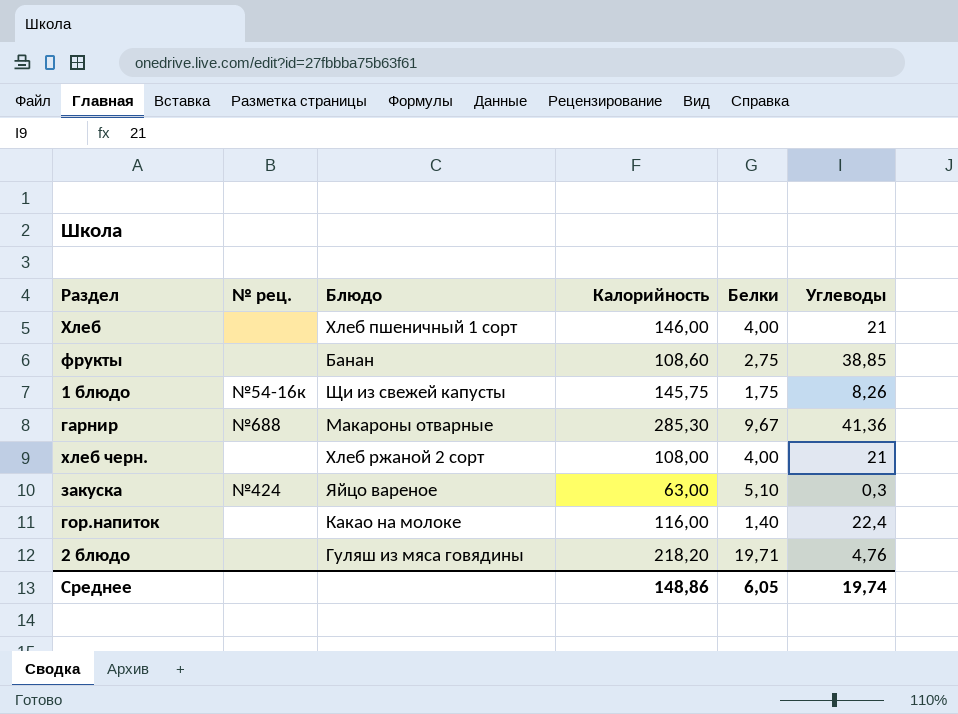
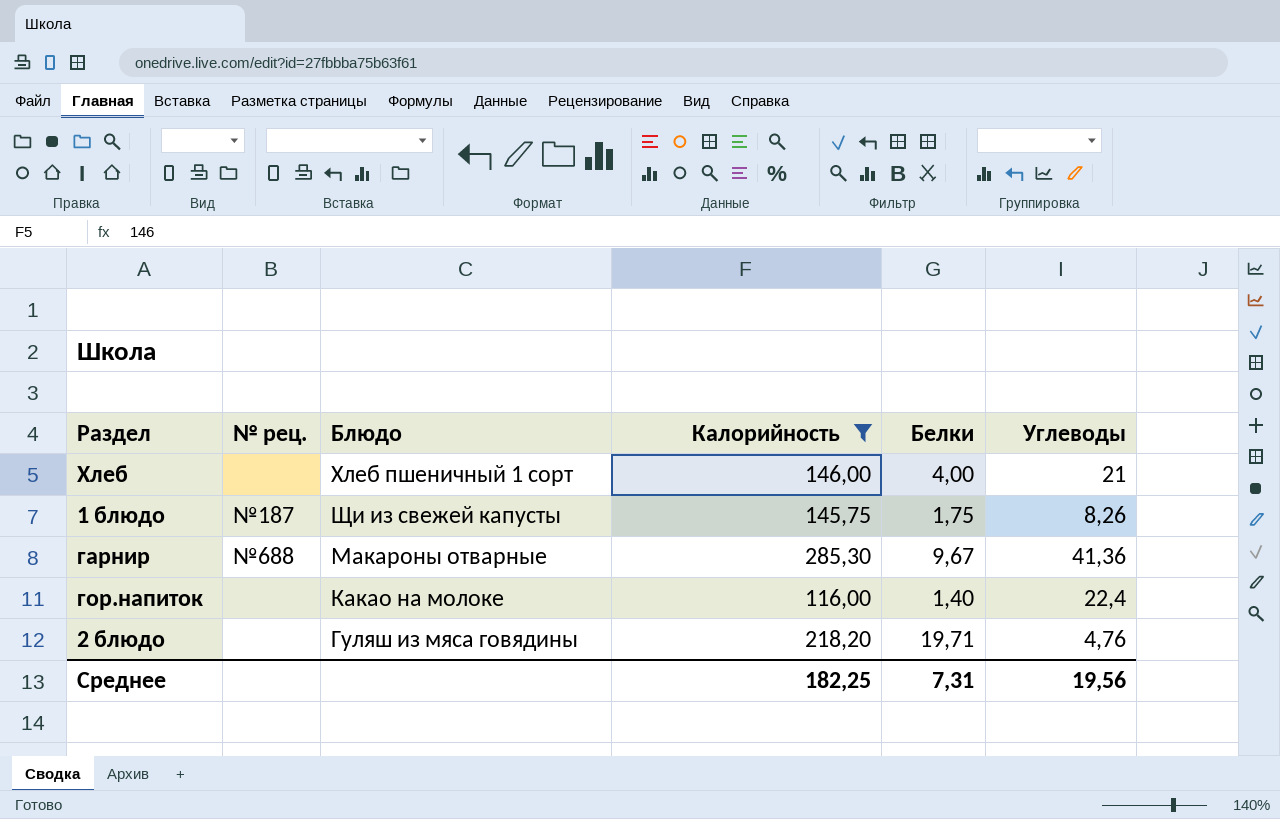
filter: none -> Калорийность >= 116,00
1 блюдо | № рец.: №54-16к -> №187
Среднее | Калорийность: 148,86 -> 182,25
Среднее | Белки: 6,05 -> 7,31
Среднее | Углеводы: 19,74 -> 19,56

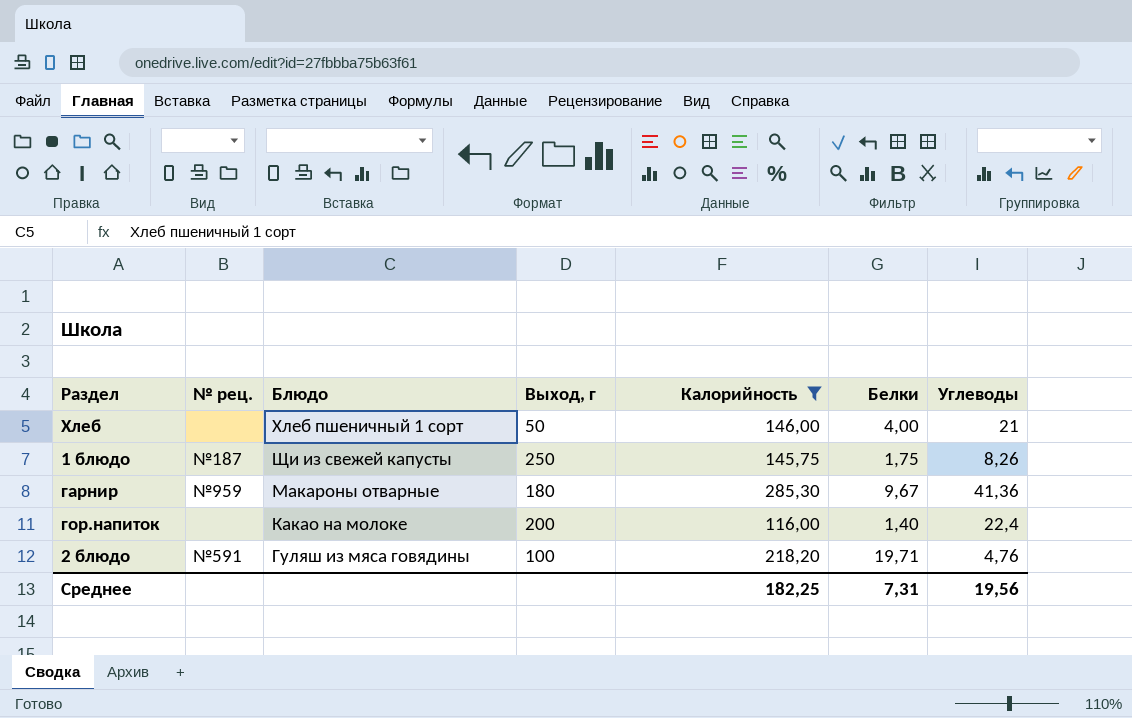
column Выход, г | position: none -> 4
гарнир | № рец.: №688 -> №959
2 блюдо | № рец.: none -> №591

